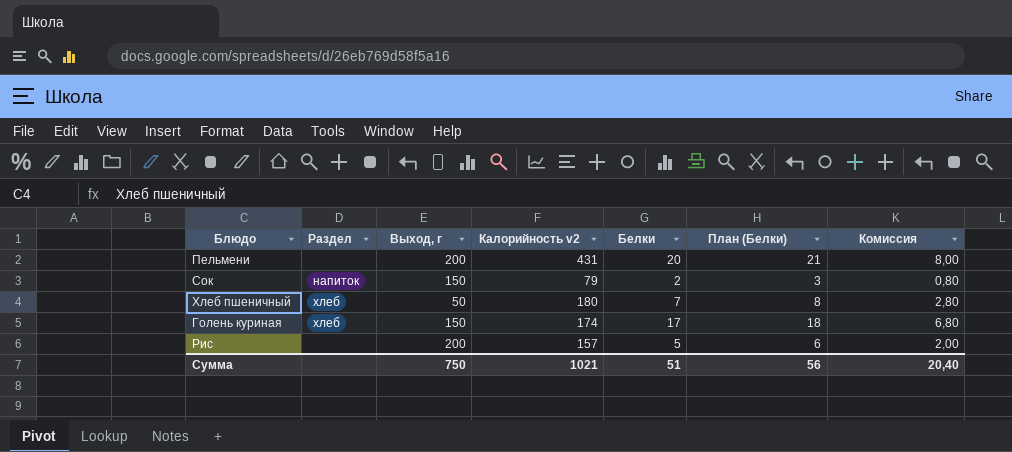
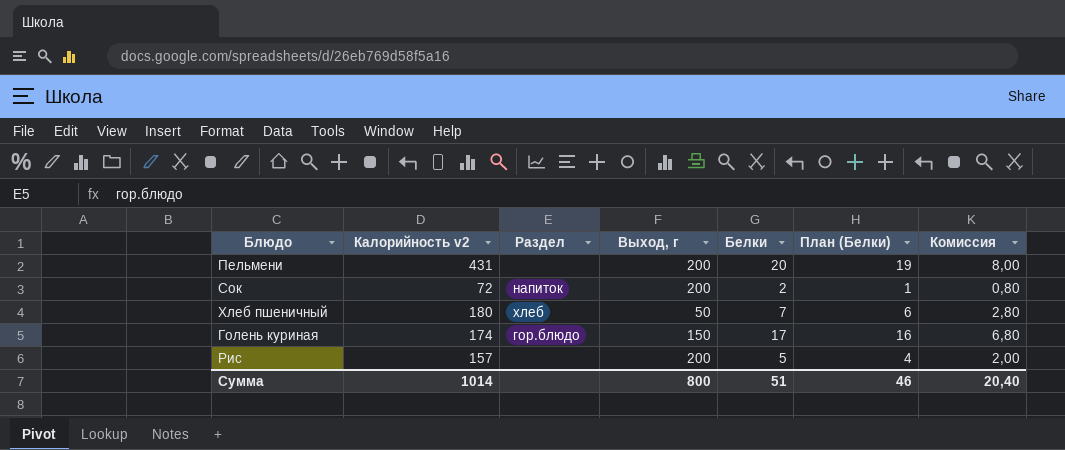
column Калорийность v2 | position: 4 -> 2
column План (Белки) | formula: [Белки] + 1 -> [Белки] - 1
Сок | Калорийность v2: 79 -> 72
Сок | Выход, г: 150 -> 200
Голень куриная | Раздел: хлеб -> гор.блюдо
Сумма | Калорийность v2: 1021 -> 1014
Сумма | Выход, г: 750 -> 800
Сумма | План (Белки): 56 -> 46

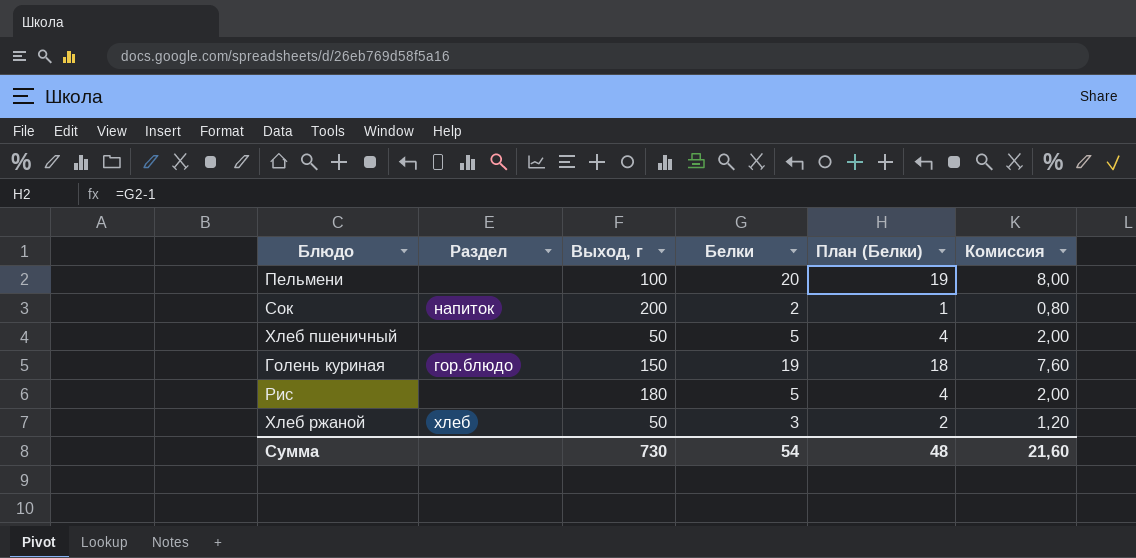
column Калорийность v2 | position: 2 -> none
Пельмени | Выход, г: 200 -> 100
Хлеб пшеничный | Раздел: хлеб -> none
Хлеб пшеничный | Белки: 7 -> 5
Хлеб пшеничный | План (Белки): 6 -> 4
Хлеб пшеничный | Комиссия: 2,80 -> 2,00
Голень куриная | Белки: 17 -> 19
Голень куриная | План (Белки): 16 -> 18
Голень куриная | Комиссия: 6,80 -> 7,60
Рис | Выход, г: 200 -> 180
row Хлеб ржаной: none -> хлеб | 50 | 3 | 2 | 1,20
Сумма | Выход, г: 800 -> 730
Сумма | Белки: 51 -> 54
Сумма | План (Белки): 46 -> 48
Сумма | Комиссия: 20,40 -> 21,60

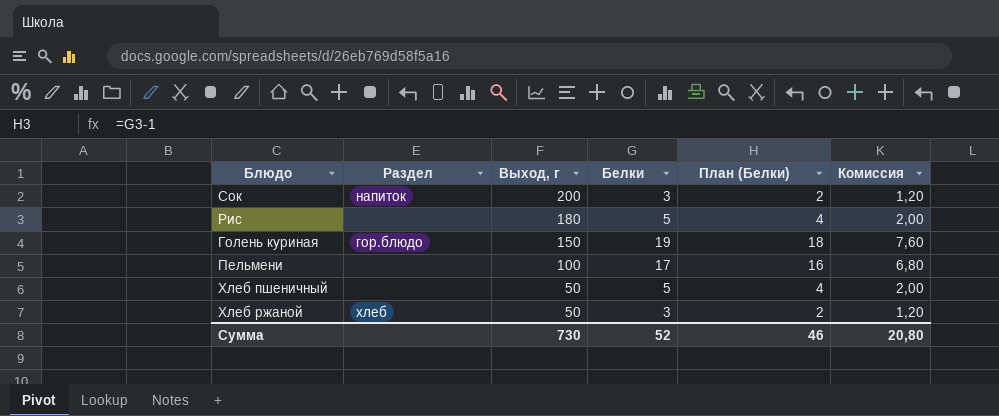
row order: none -> Выход, г descending
Сок | Белки: 2 -> 3
Сок | План (Белки): 1 -> 2
Сок | Комиссия: 0,80 -> 1,20
Пельмени | Белки: 20 -> 17
Пельмени | План (Белки): 19 -> 16
Пельмени | Комиссия: 8,00 -> 6,80
Сумма | Белки: 54 -> 52
Сумма | План (Белки): 48 -> 46
Сумма | Комиссия: 21,60 -> 20,80

